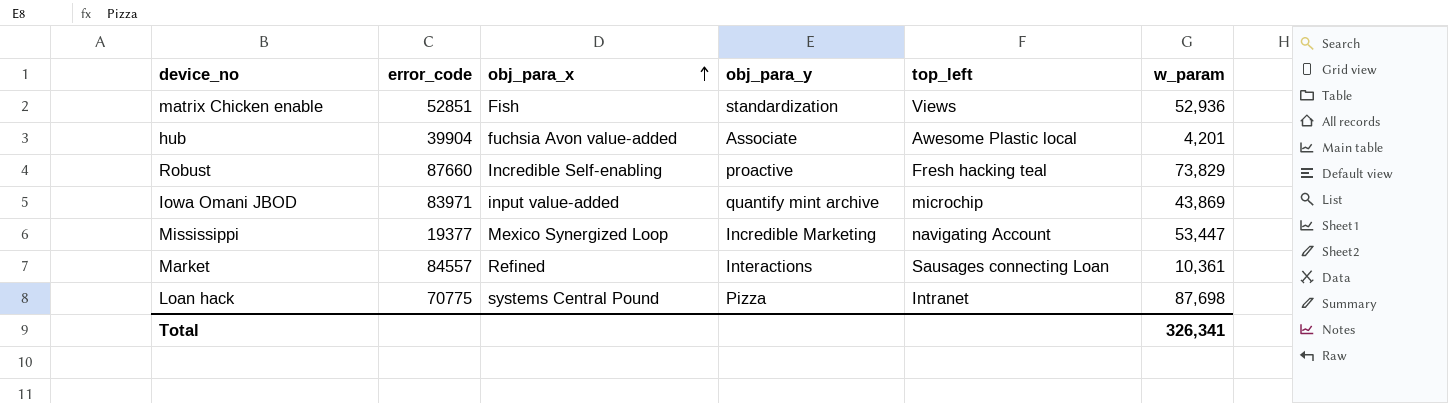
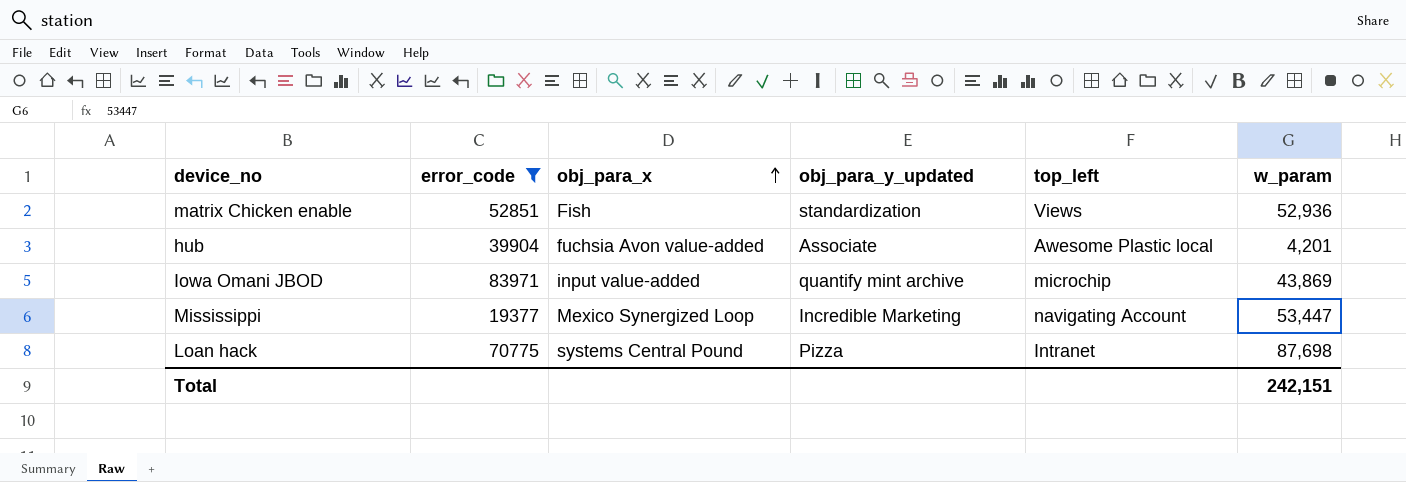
filter: none -> error_code <= 83971
column name: obj_para_y -> obj_para_y_updated
Total | w_param: 326,341 -> 242,151

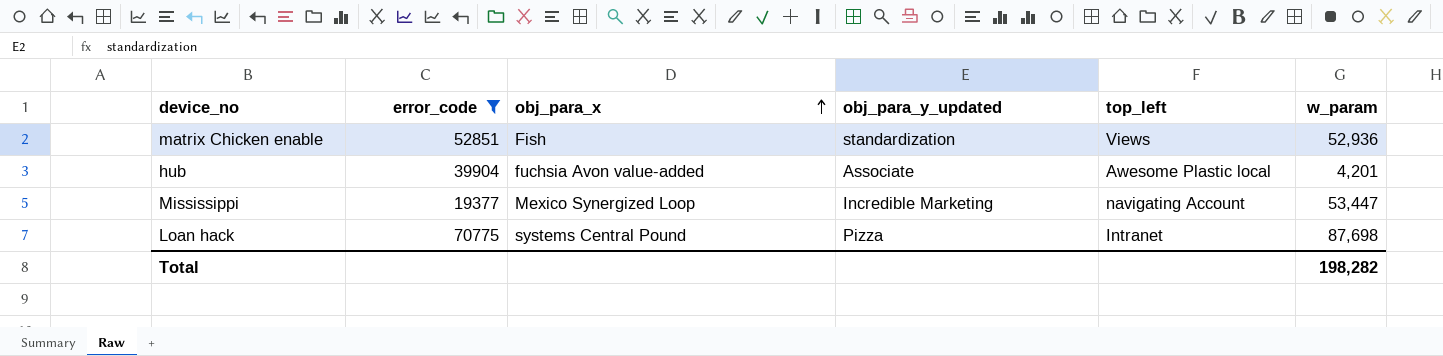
row Iowa Omani JBOD: 83971 | input value-added | quantify mint archive | microchip | 43,869 -> none
Total | w_param: 242,151 -> 198,282

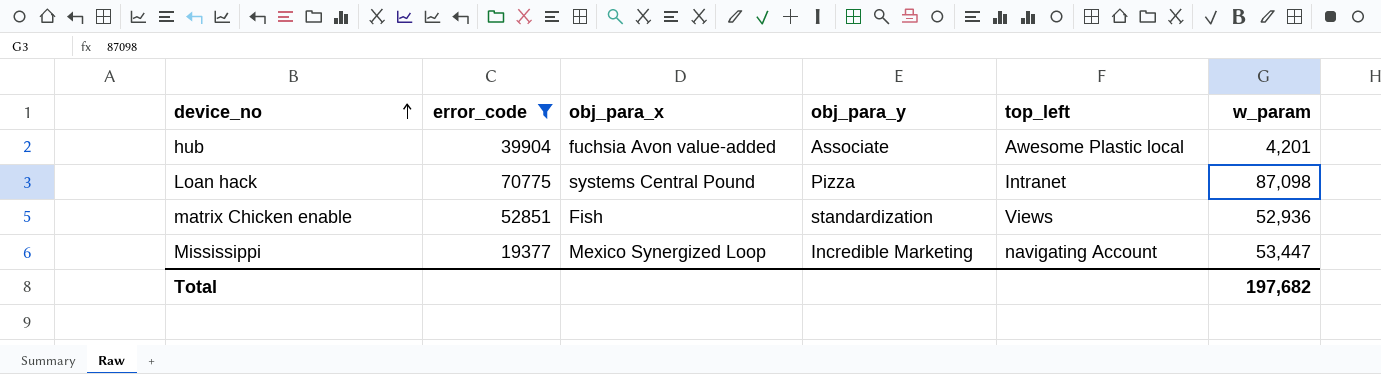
row order: obj_para_x ascending -> device_no ascending
column name: obj_para_y_updated -> obj_para_y
Loan hack | w_param: 87,698 -> 87,098
Total | w_param: 198,282 -> 197,682

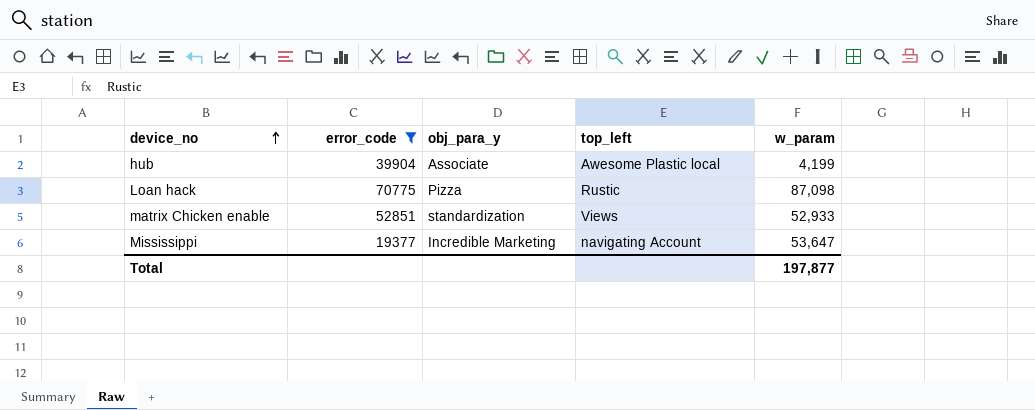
column obj_para_x | position: 3 -> none
hub | w_param: 4,201 -> 4,199
Loan hack | top_left: Intranet -> Rustic
matrix Chicken enable | w_param: 52,936 -> 52,933
Mississippi | w_param: 53,447 -> 53,647
Total | w_param: 197,682 -> 197,877

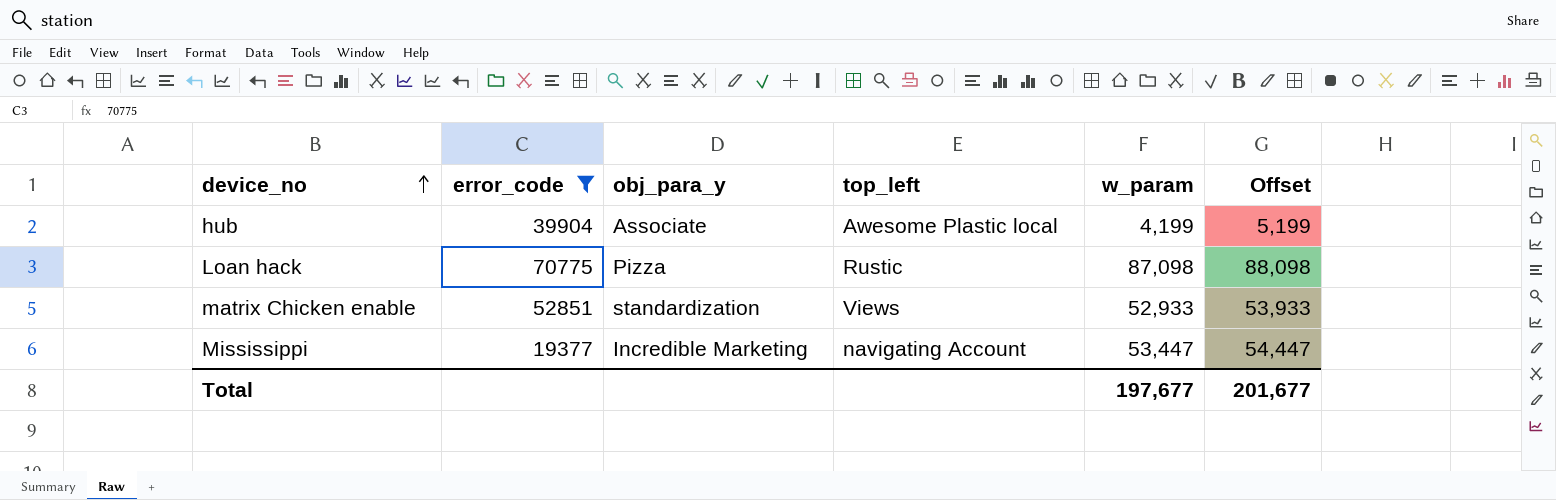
column Offset | formula: none -> [w_param] + 1000
Mississippi | w_param: 53,647 -> 53,447
Total | w_param: 197,877 -> 197,677

